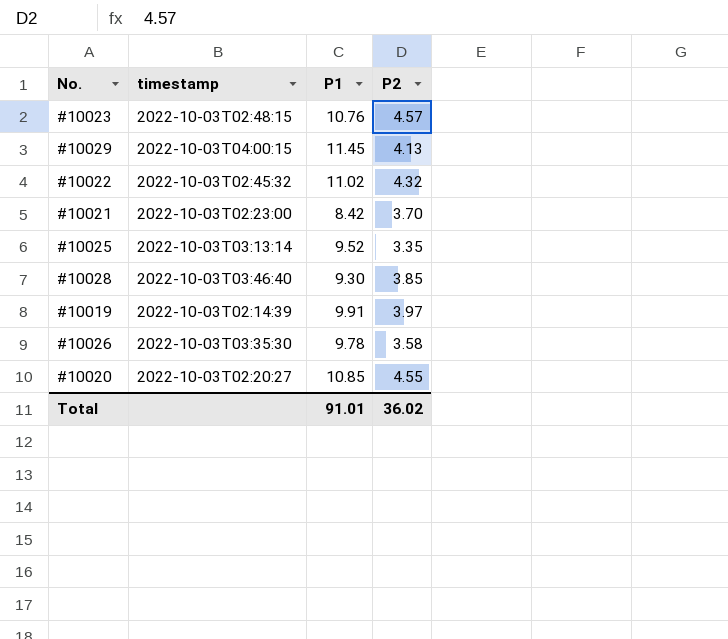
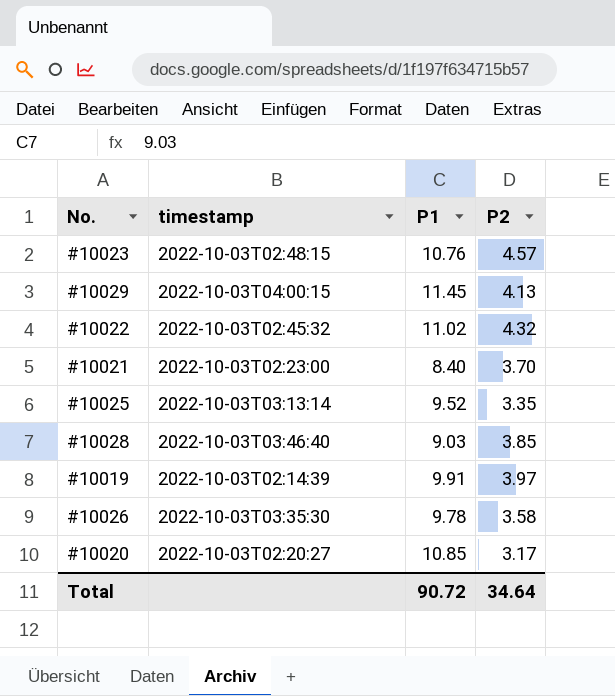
#10021 | P1: 8.42 -> 8.40
#10028 | P1: 9.30 -> 9.03
#10020 | P2: 4.55 -> 3.17
Total | P1: 91.01 -> 90.72
Total | P2: 36.02 -> 34.64

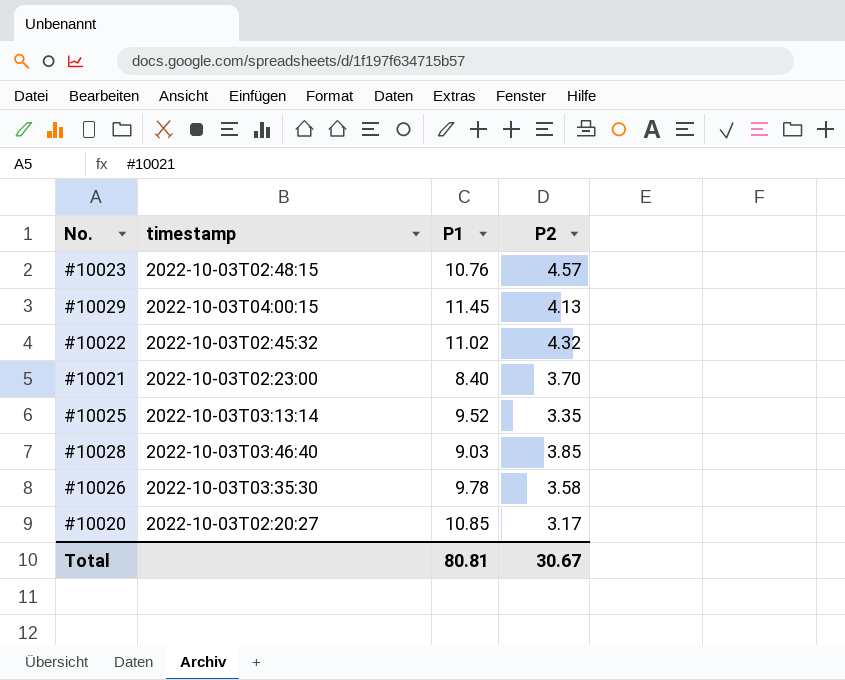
row #10019: 2022-10-03T02:14:39 | 9.91 | 3.97 -> none
Total | P1: 90.72 -> 80.81
Total | P2: 34.64 -> 30.67

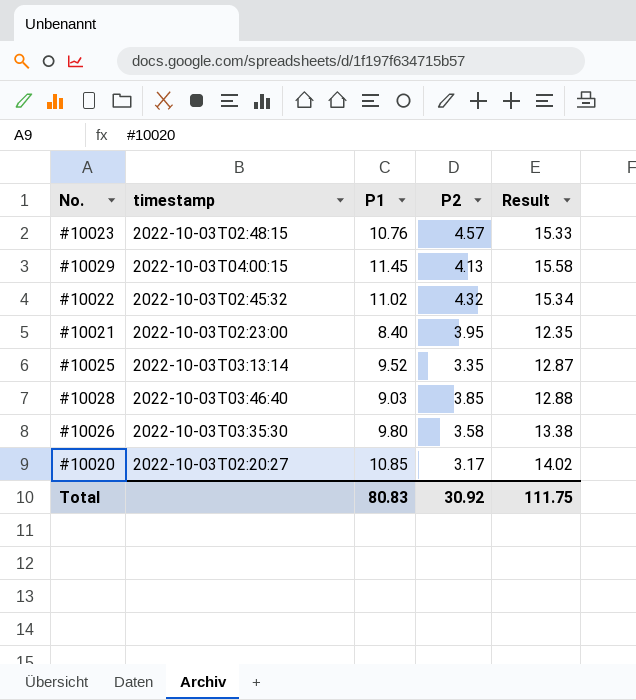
column Result | formula: none -> [P1] + [P2]
#10021 | P2: 3.70 -> 3.95
#10026 | P1: 9.78 -> 9.80
Total | P1: 80.81 -> 80.83
Total | P2: 30.67 -> 30.92

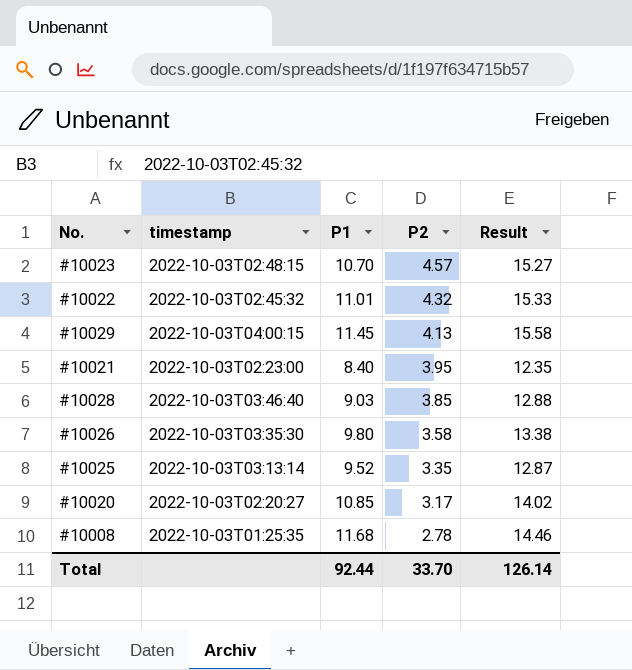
row order: none -> P2 descending
#10023 | P1: 10.76 -> 10.70
#10023 | Result: 15.33 -> 15.27
#10022 | P1: 11.02 -> 11.01
#10022 | Result: 15.34 -> 15.33
row #10008: none -> 2022-10-03T01:25:35 | 11.68 | 2.78 | 14.46
Total | P1: 80.83 -> 92.44
Total | P2: 30.92 -> 33.70
Total | Result: 111.75 -> 126.14

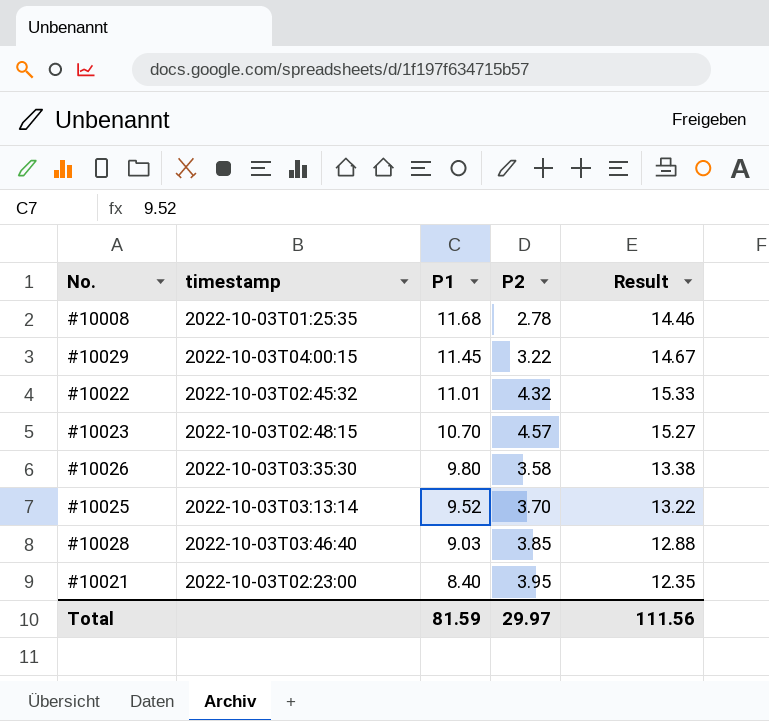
row order: P2 descending -> P1 descending
row #10020: 2022-10-03T02:20:27 | 10.85 | 3.17 | 14.02 -> none
#10029 | P2: 4.13 -> 3.22
#10029 | Result: 15.58 -> 14.67
#10025 | P2: 3.35 -> 3.70
#10025 | Result: 12.87 -> 13.22
Total | P1: 92.44 -> 81.59
Total | P2: 33.70 -> 29.97
Total | Result: 126.14 -> 111.56

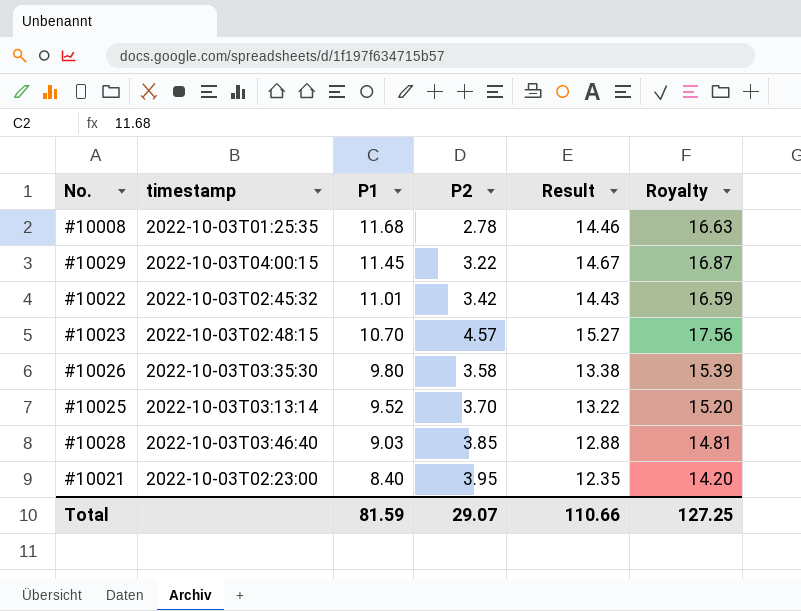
column Royalty | formula: none -> [Result] * 1.15
#10022 | P2: 4.32 -> 3.42
#10022 | Result: 15.33 -> 14.43
Total | P2: 29.97 -> 29.07
Total | Result: 111.56 -> 110.66

